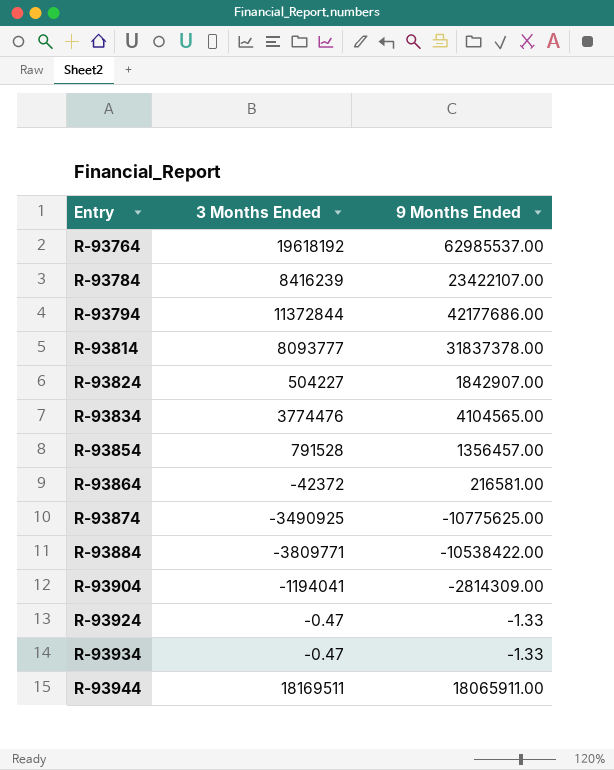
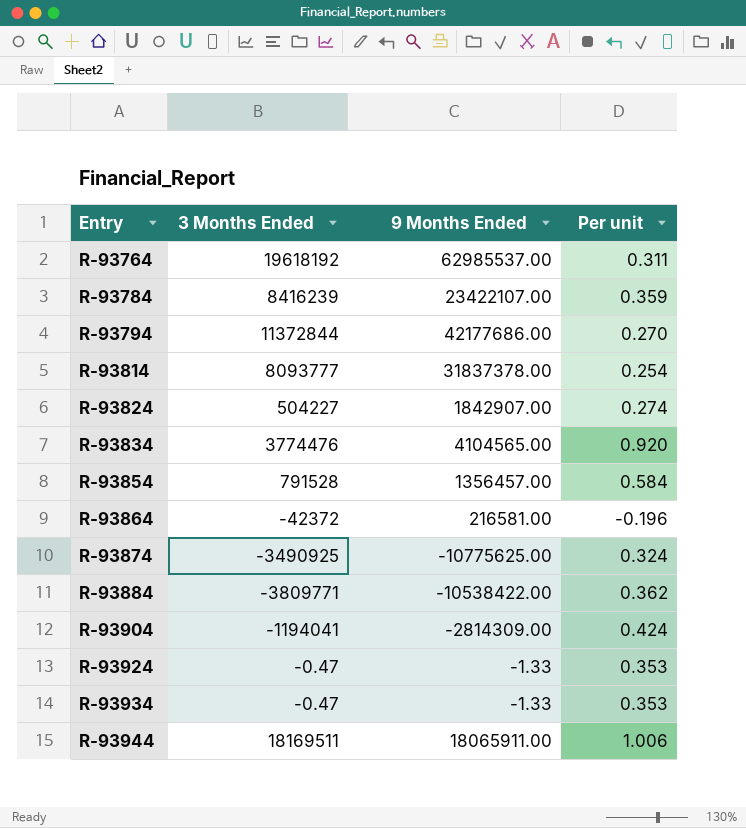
column Per unit | formula: none -> [3 Months Ended] / [9 Months Ended]

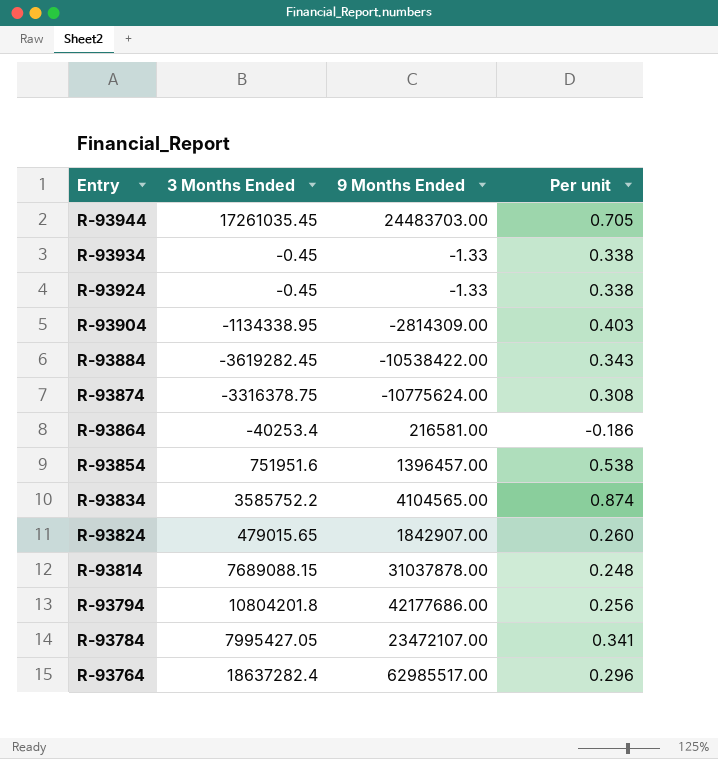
row order: Entry ascending -> Entry descending
R-93944 | 3 Months Ended: 18169511 -> 17261035.45
R-93944 | 9 Months Ended: 18065911.00 -> 24483703.00
R-93944 | Per unit: 1.006 -> 0.705
R-93934 | 3 Months Ended: -0.47 -> -0.45
R-93934 | Per unit: 0.353 -> 0.338
R-93924 | 3 Months Ended: -0.47 -> -0.45
R-93924 | Per unit: 0.353 -> 0.338
R-93904 | 3 Months Ended: -1194041 -> -1134338.95
R-93904 | Per unit: 0.424 -> 0.403
R-93884 | 3 Months Ended: -3809771 -> -3619282.45
R-93884 | Per unit: 0.362 -> 0.343
R-93874 | 3 Months Ended: -3490925 -> -3316378.75
R-93874 | 9 Months Ended: -10775625.00 -> -10775624.00
R-93874 | Per unit: 0.324 -> 0.308
R-93864 | 3 Months Ended: -42372 -> -40253.4
R-93864 | Per unit: -0.196 -> -0.186
R-93854 | 3 Months Ended: 791528 -> 751951.6
R-93854 | 9 Months Ended: 1356457.00 -> 1396457.00
R-93854 | Per unit: 0.584 -> 0.538
R-93834 | 3 Months Ended: 3774476 -> 3585752.2
R-93834 | Per unit: 0.920 -> 0.874
R-93824 | 3 Months Ended: 504227 -> 479015.65
R-93824 | Per unit: 0.274 -> 0.260
R-93814 | 3 Months Ended: 8093777 -> 7689088.15
R-93814 | 9 Months Ended: 31837378.00 -> 31037878.00
R-93814 | Per unit: 0.254 -> 0.248
R-93794 | 3 Months Ended: 11372844 -> 10804201.8
R-93794 | Per unit: 0.270 -> 0.256
R-93784 | 3 Months Ended: 8416239 -> 7995427.05
R-93784 | 9 Months Ended: 23422107.00 -> 23472107.00
R-93784 | Per unit: 0.359 -> 0.341
R-93764 | 3 Months Ended: 19618192 -> 18637282.4
R-93764 | 9 Months Ended: 62985537.00 -> 62985517.00
R-93764 | Per unit: 0.311 -> 0.296

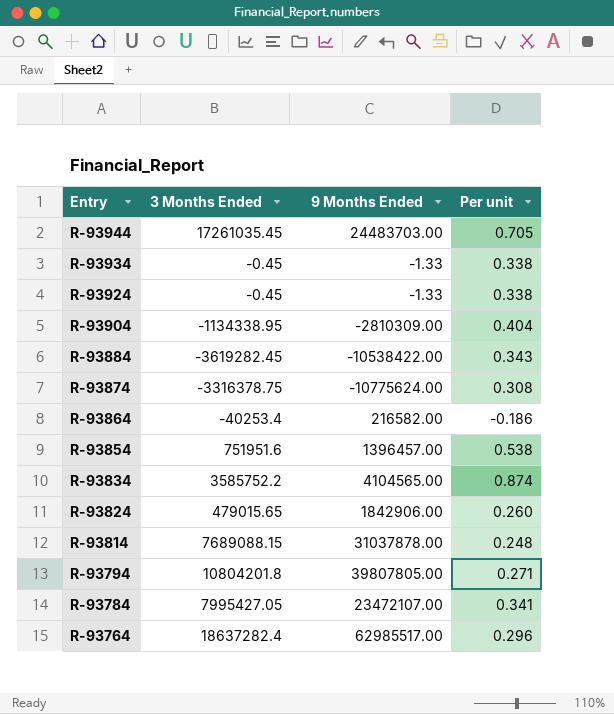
R-93904 | 9 Months Ended: -2814309.00 -> -2810309.00
R-93904 | Per unit: 0.403 -> 0.404
R-93864 | 9 Months Ended: 216581.00 -> 216582.00
R-93824 | 9 Months Ended: 1842907.00 -> 1842906.00
R-93794 | 9 Months Ended: 42177686.00 -> 39807805.00
R-93794 | Per unit: 0.256 -> 0.271

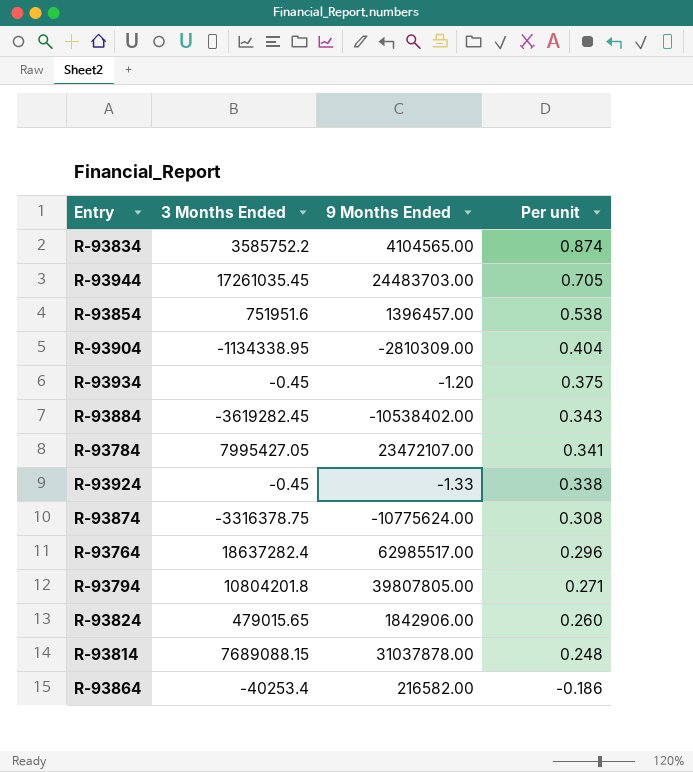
row order: Entry descending -> Per unit descending
R-93934 | 9 Months Ended: -1.33 -> -1.20
R-93934 | Per unit: 0.338 -> 0.375
R-93884 | 9 Months Ended: -10538422.00 -> -10538402.00

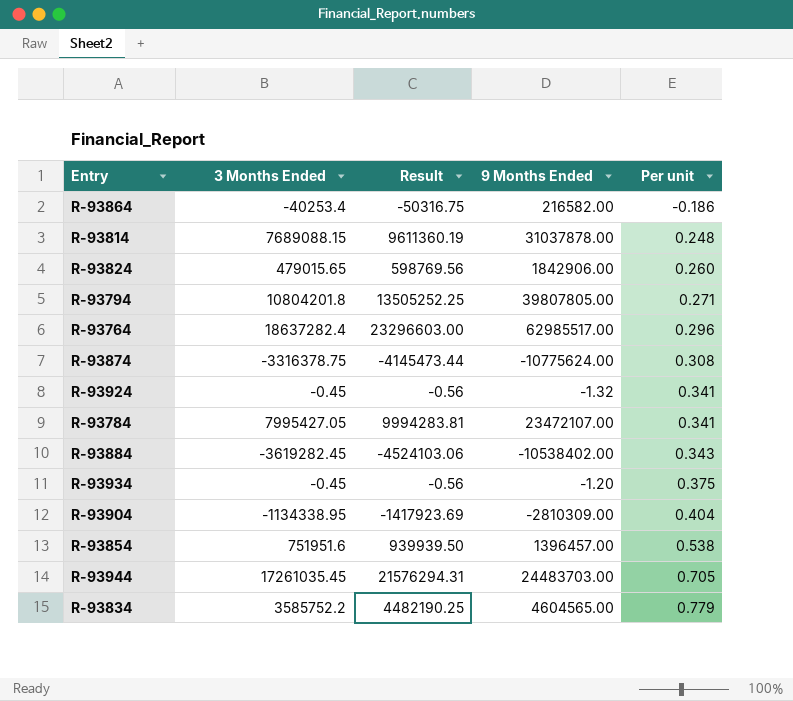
row order: Per unit descending -> Per unit ascending
column Result | formula: none -> [3 Months Ended] * 1.25
R-93924 | 9 Months Ended: -1.33 -> -1.32
R-93924 | Per unit: 0.338 -> 0.341
R-93834 | 9 Months Ended: 4104565.00 -> 4604565.00
R-93834 | Per unit: 0.874 -> 0.779

